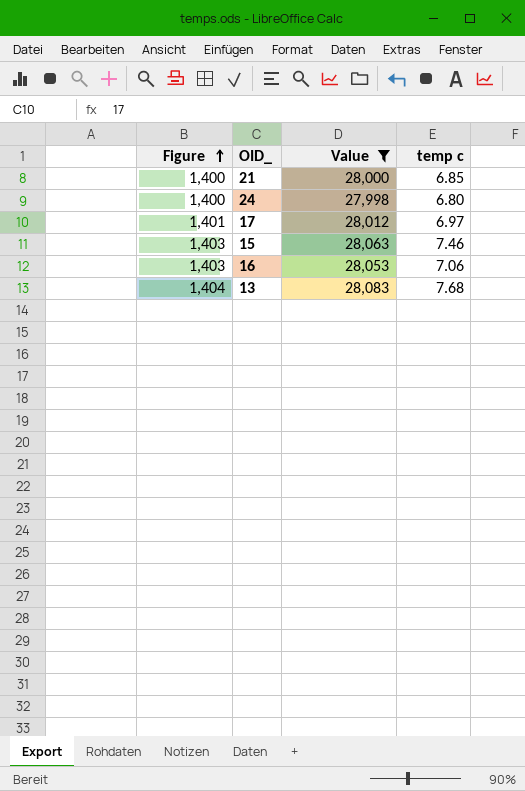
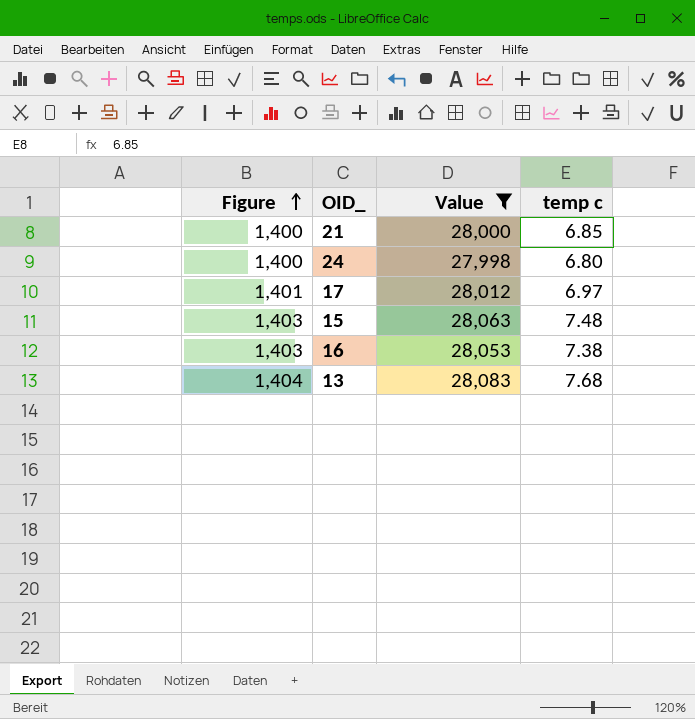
15 | temp c: 7.46 -> 7.48
16 | temp c: 7.06 -> 7.38

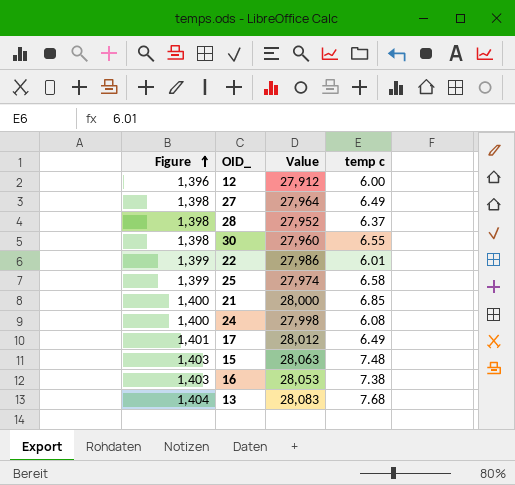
filter: Value >= 27,998 -> none
24 | temp c: 6.80 -> 6.08
17 | temp c: 6.97 -> 6.49

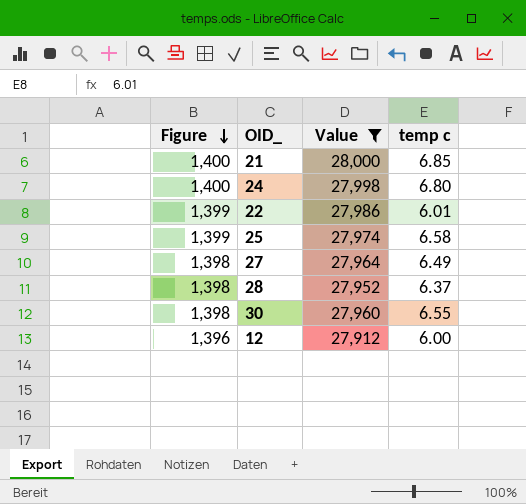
filter: none -> Value <= 28,000
row order: Figure ascending -> Figure descending
24 | temp c: 6.08 -> 6.80

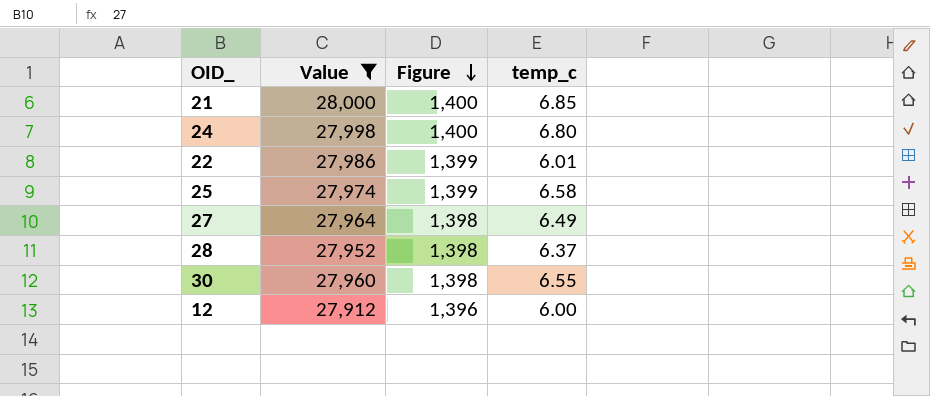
column Figure | position: 1 -> 3
column name: temp c -> temp_c

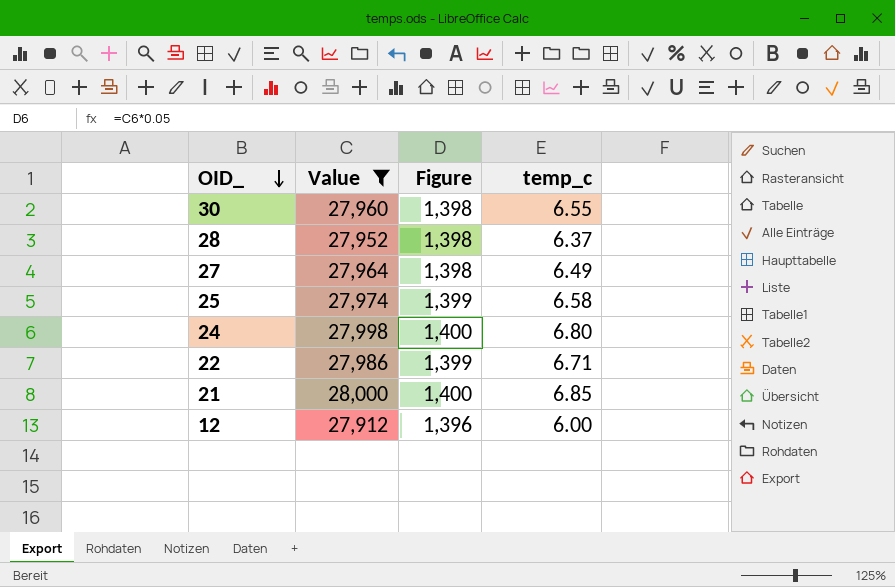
row order: Figure descending -> OID_ descending
22 | temp_c: 6.01 -> 6.71

